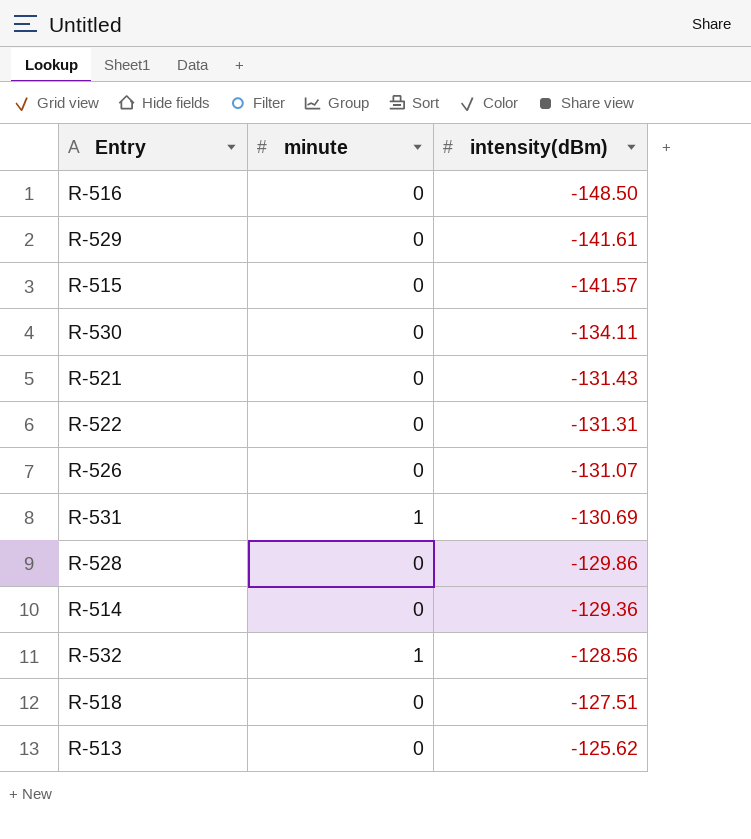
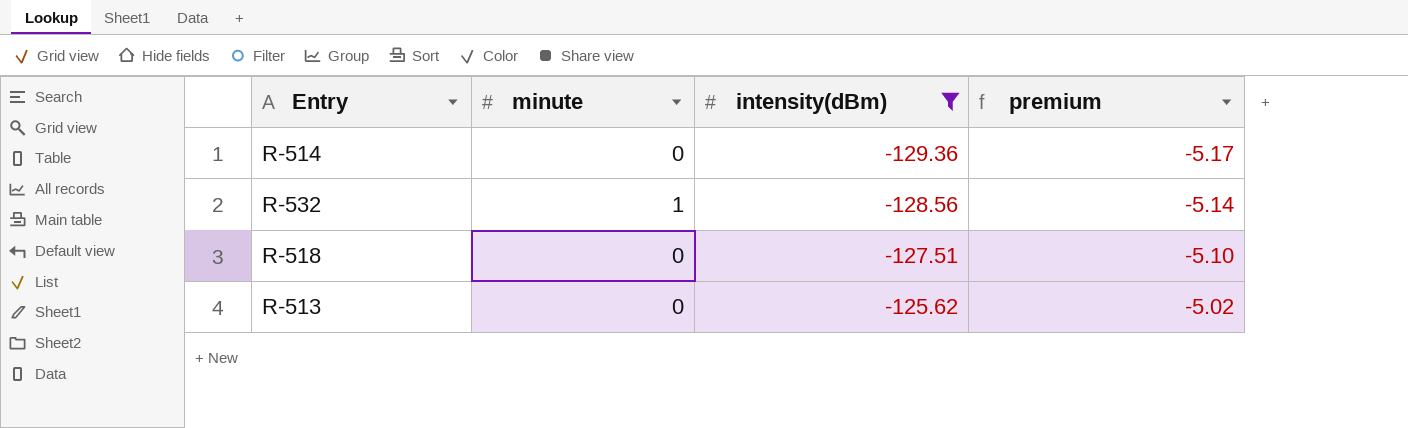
filter: none -> intensity(dBm) >= -129.36
column premium | formula: none -> [intensity(dBm)] * 0.04

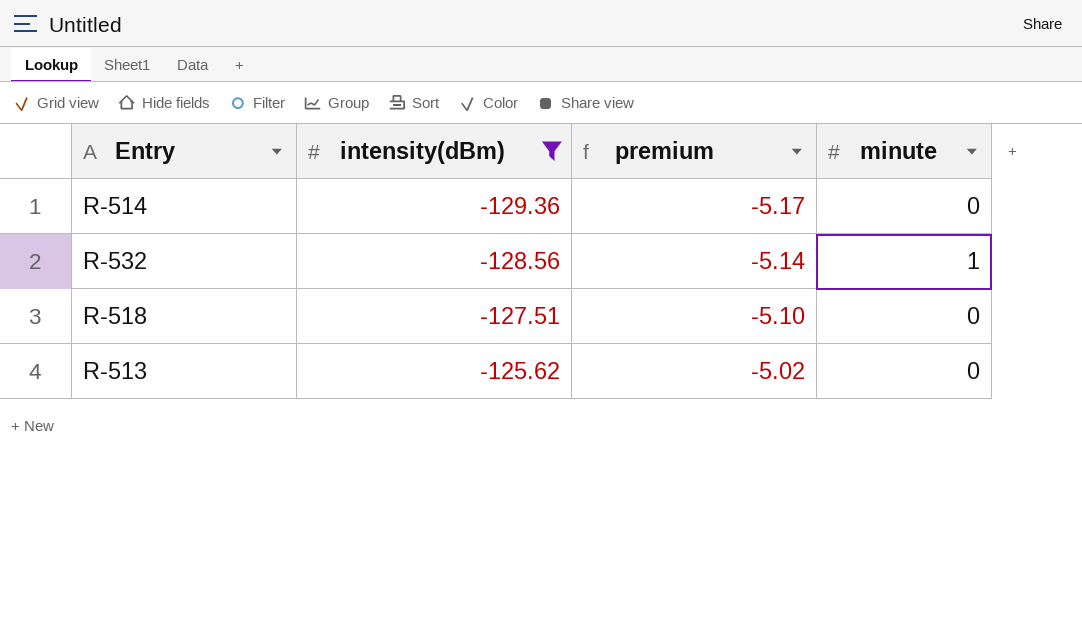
column minute | position: 2 -> 4

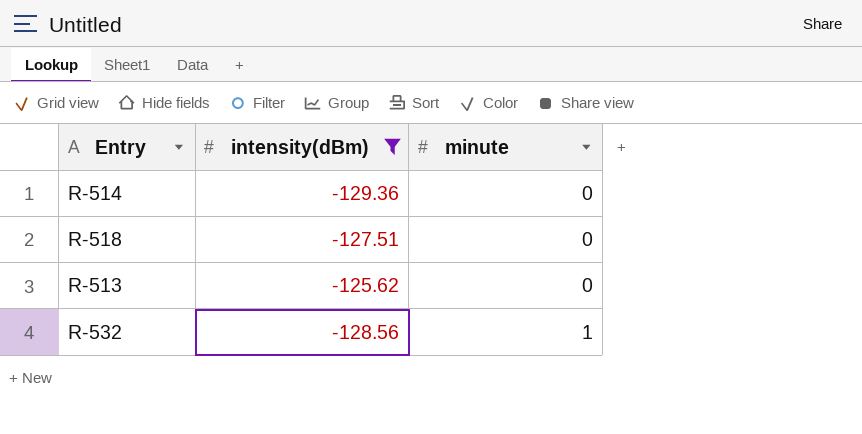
row order: intensity(dBm) ascending -> minute ascending
column premium | formula: [intensity(dBm)] * 0.04 -> none

